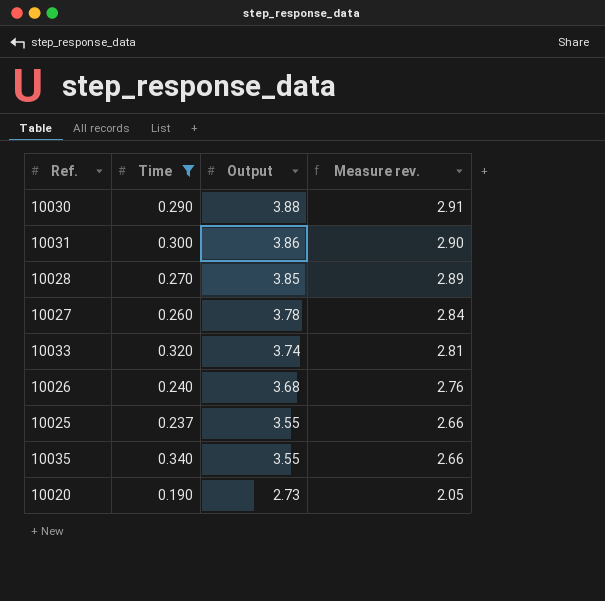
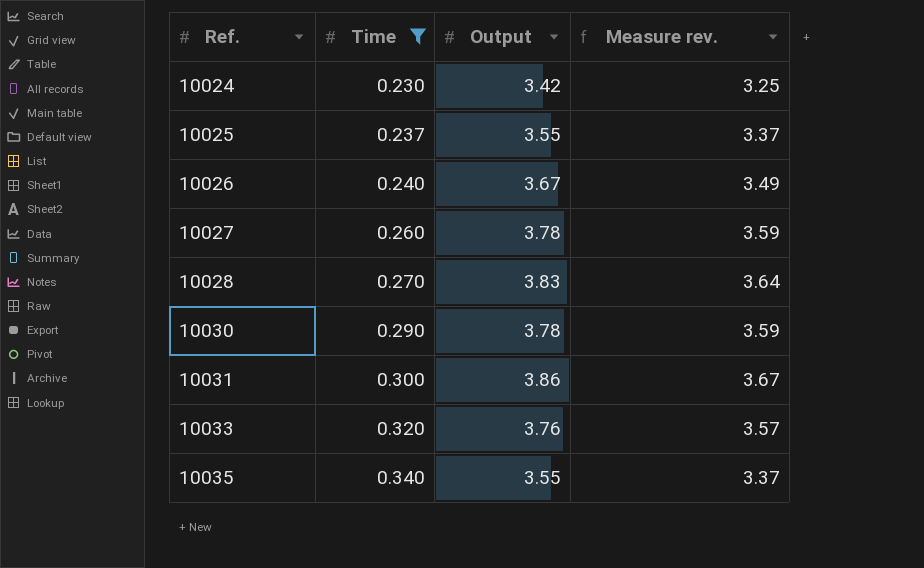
row order: Output descending -> Ref. ascending
column Measure rev. | formula: [Output] * 0.75 -> [Output] * 0.95
row 10020: 0.190 | 2.73 | 2.05 -> none
row 10024: none -> 0.230 | 3.42 | 3.25
10026 | Output: 3.68 -> 3.67
10028 | Output: 3.85 -> 3.83
10030 | Output: 3.88 -> 3.78
10033 | Output: 3.74 -> 3.76

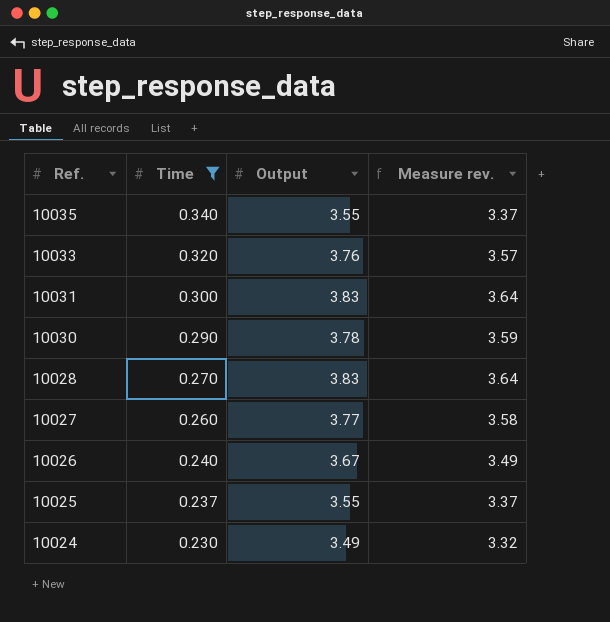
row order: Ref. ascending -> Ref. descending
10031 | Output: 3.86 -> 3.83
10031 | Measure rev.: 3.67 -> 3.64
10027 | Output: 3.78 -> 3.77
10027 | Measure rev.: 3.59 -> 3.58
10024 | Output: 3.42 -> 3.49
10024 | Measure rev.: 3.25 -> 3.32

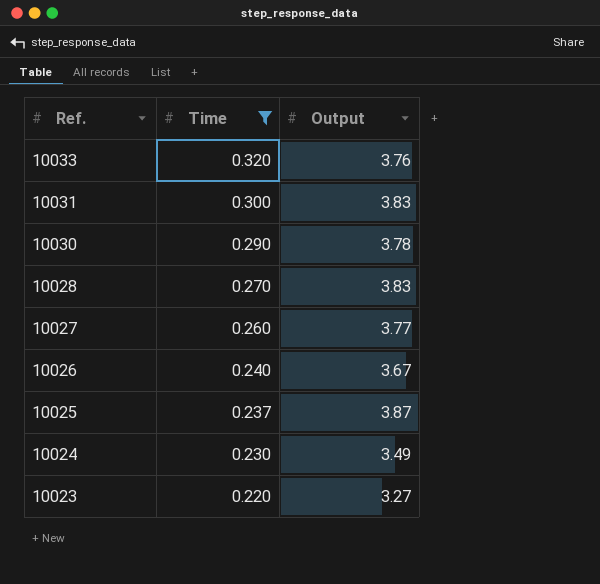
column Measure rev. | formula: [Output] * 0.95 -> none
row 10035: 0.340 | 3.55 | 3.37 -> none
10025 | Output: 3.55 -> 3.87
row 10023: none -> 0.220 | 3.27

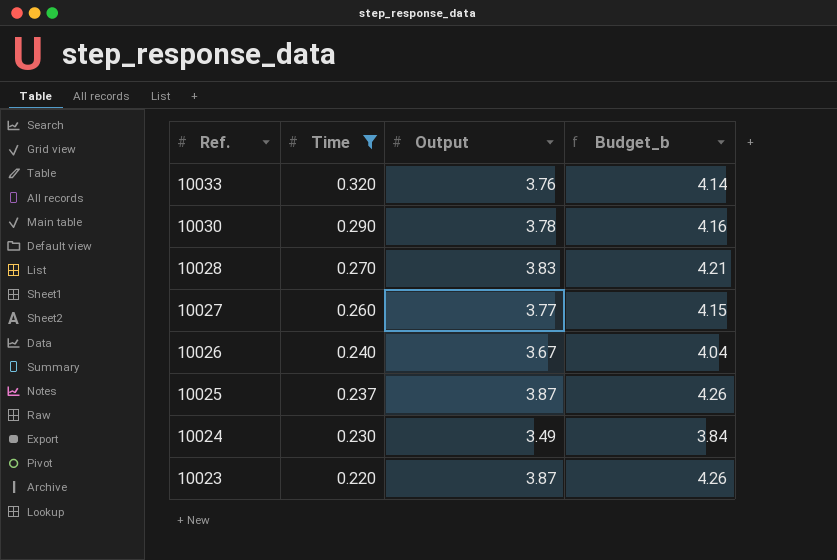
column Budget_b | formula: none -> [Output] * 1.1
row 10031: 0.300 | 3.83 -> none
10023 | Output: 3.27 -> 3.87

